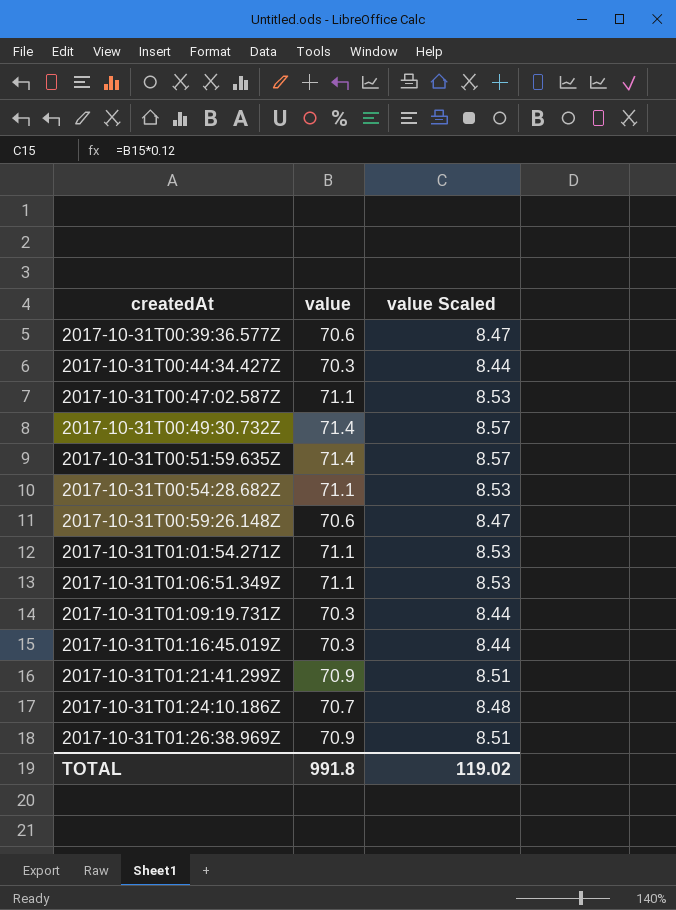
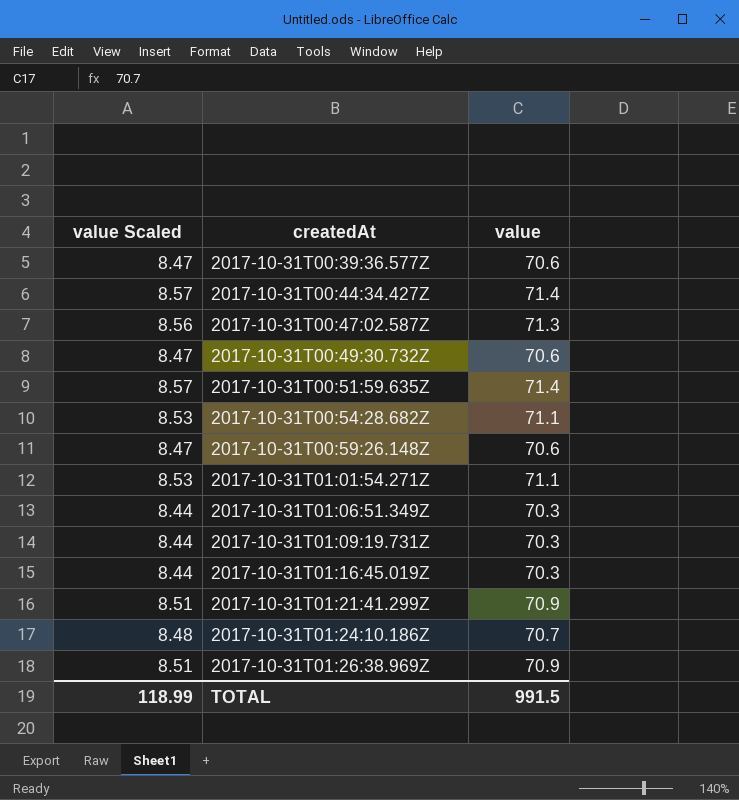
column value Scaled | position: 3 -> 1
2017-10-31T00:44:34.427Z | value Scaled: 8.44 -> 8.57
2017-10-31T00:44:34.427Z | value: 70.3 -> 71.4
2017-10-31T00:47:02.587Z | value Scaled: 8.53 -> 8.56
2017-10-31T00:47:02.587Z | value: 71.1 -> 71.3
2017-10-31T00:49:30.732Z | value Scaled: 8.57 -> 8.47
2017-10-31T00:49:30.732Z | value: 71.4 -> 70.6
2017-10-31T01:06:51.349Z | value Scaled: 8.53 -> 8.44
2017-10-31T01:06:51.349Z | value: 71.1 -> 70.3
TOTAL | value Scaled: 119.02 -> 118.99
TOTAL | value: 991.8 -> 991.5

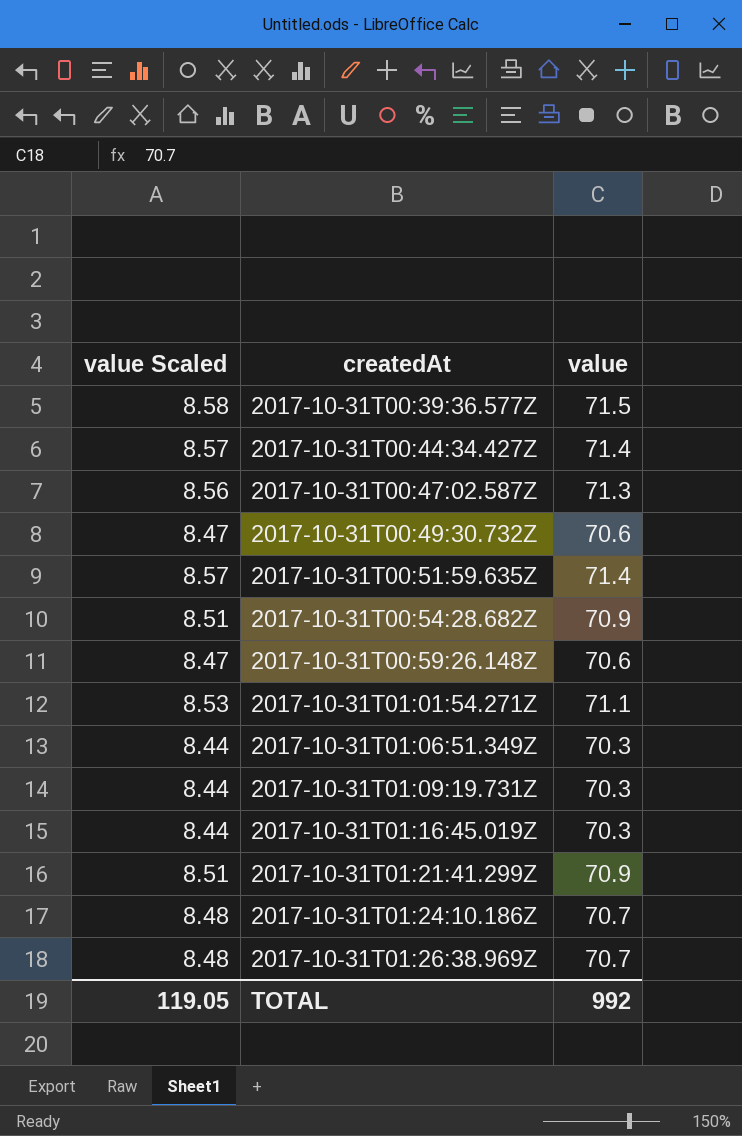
2017-10-31T00:39:36.577Z | value Scaled: 8.47 -> 8.58
2017-10-31T00:39:36.577Z | value: 70.6 -> 71.5
2017-10-31T00:54:28.682Z | value Scaled: 8.53 -> 8.51
2017-10-31T00:54:28.682Z | value: 71.1 -> 70.9
2017-10-31T01:26:38.969Z | value Scaled: 8.51 -> 8.48
2017-10-31T01:26:38.969Z | value: 70.9 -> 70.7
TOTAL | value Scaled: 118.99 -> 119.05
TOTAL | value: 991.5 -> 992

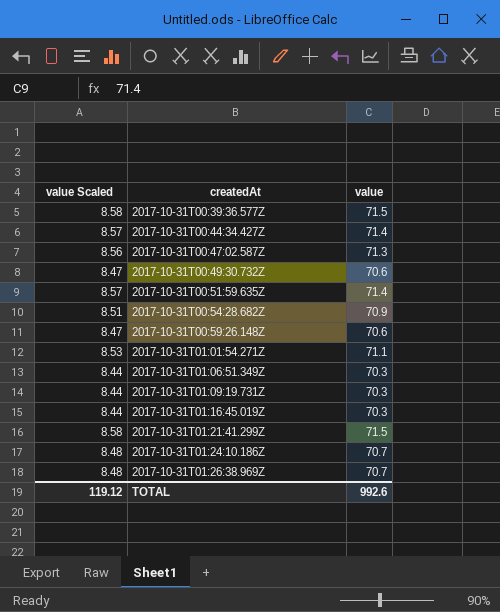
2017-10-31T01:21:41.299Z | value Scaled: 8.51 -> 8.58
2017-10-31T01:21:41.299Z | value: 70.9 -> 71.5
TOTAL | value Scaled: 119.05 -> 119.12
TOTAL | value: 992 -> 992.6

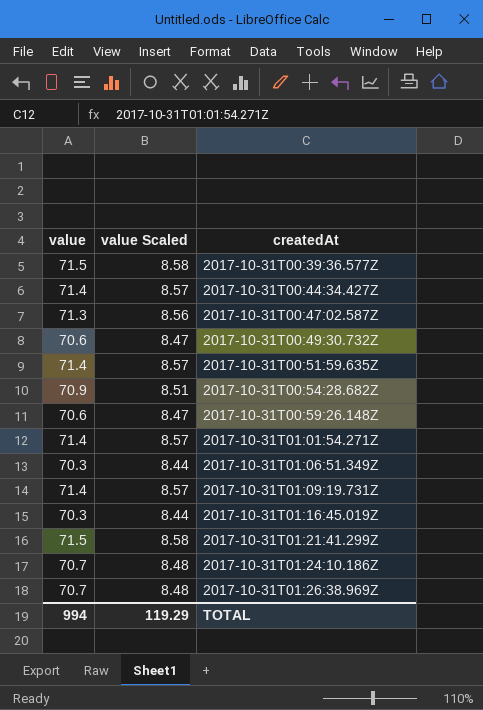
column value | position: 3 -> 1
2017-10-31T01:01:54.271Z | value: 71.1 -> 71.4
2017-10-31T01:01:54.271Z | value Scaled: 8.53 -> 8.57
2017-10-31T01:09:19.731Z | value: 70.3 -> 71.4
2017-10-31T01:09:19.731Z | value Scaled: 8.44 -> 8.57
TOTAL | value: 992.6 -> 994
TOTAL | value Scaled: 119.12 -> 119.29

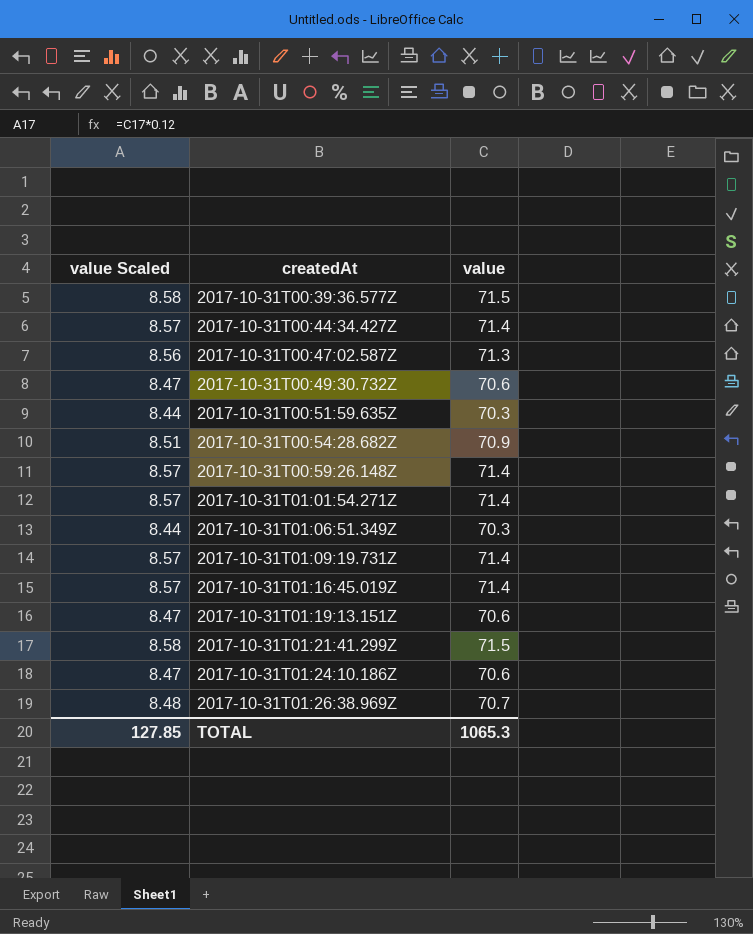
column value | position: 1 -> 3
2017-10-31T00:51:59.635Z | value Scaled: 8.57 -> 8.44
2017-10-31T00:51:59.635Z | value: 71.4 -> 70.3
2017-10-31T00:59:26.148Z | value Scaled: 8.47 -> 8.57
2017-10-31T00:59:26.148Z | value: 70.6 -> 71.4
2017-10-31T01:16:45.019Z | value Scaled: 8.44 -> 8.57
2017-10-31T01:16:45.019Z | value: 70.3 -> 71.4
row 2017-10-31T01:19:13.151Z: none -> 8.47 | 70.6
2017-10-31T01:24:10.186Z | value Scaled: 8.48 -> 8.47
2017-10-31T01:24:10.186Z | value: 70.7 -> 70.6
TOTAL | value Scaled: 119.29 -> 127.85
TOTAL | value: 994 -> 1065.3

